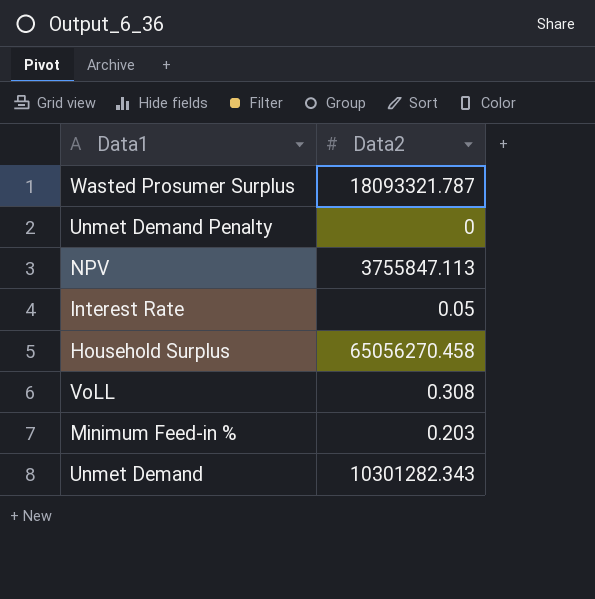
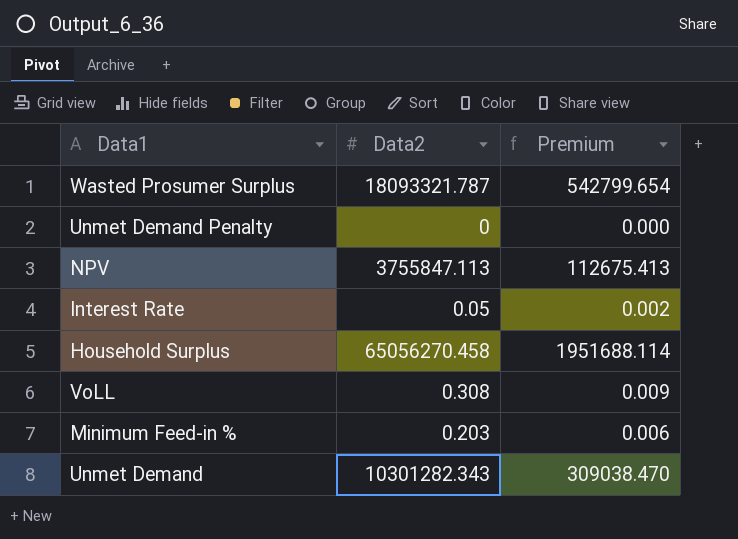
column Premium | formula: none -> [Data2] * 0.03

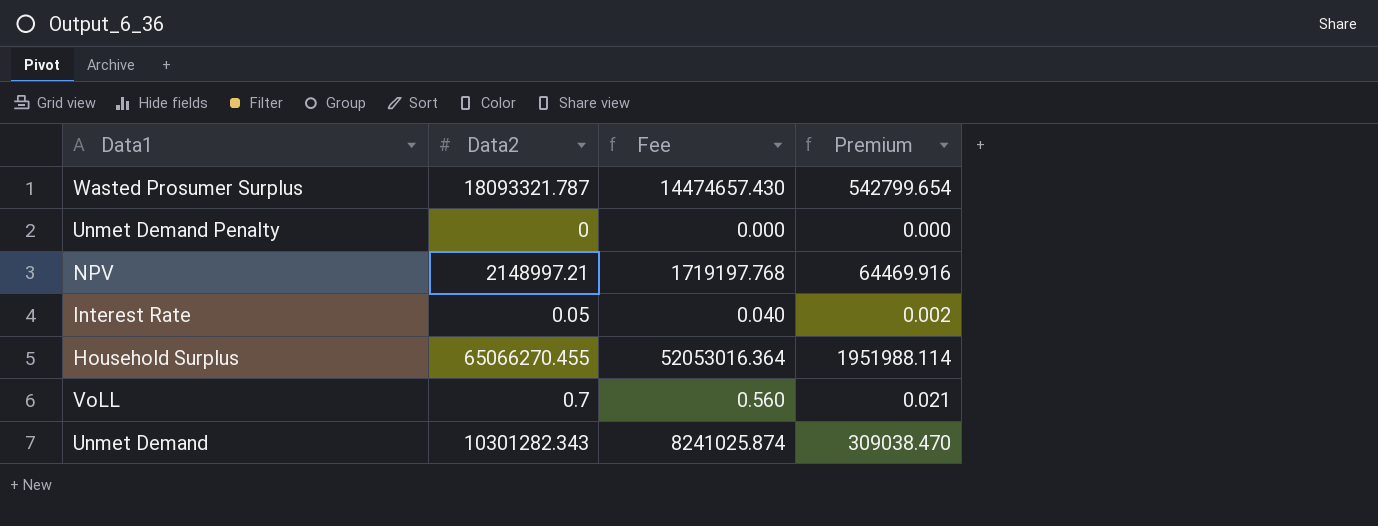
column Fee | formula: none -> [Data2] * 0.8
row Minimum Feed-in %: 0.203 | 0.006 -> none
NPV | Data2: 3755847.113 -> 2148997.21
NPV | Premium: 112675.413 -> 64469.916
Household Surplus | Data2: 65056270.458 -> 65066270.455
Household Surplus | Premium: 1951688.114 -> 1951988.114
VoLL | Data2: 0.308 -> 0.7
VoLL | Premium: 0.009 -> 0.021

